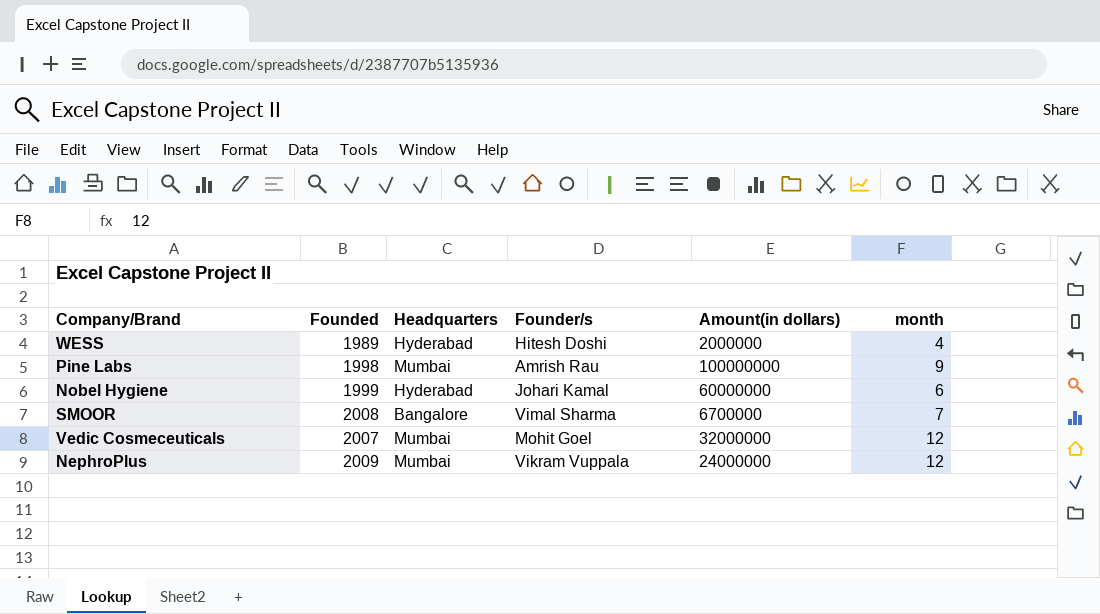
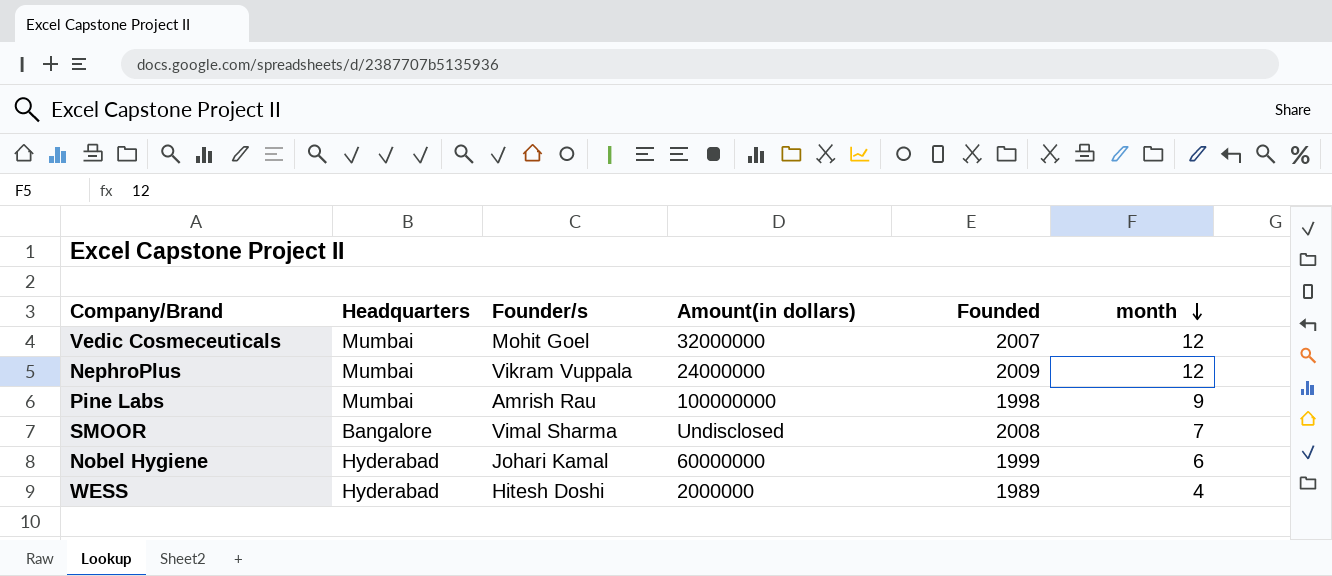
row order: none -> month descending
column Founded | position: 2 -> 5
SMOOR | Amount(in dollars): 6700000 -> Undisclosed

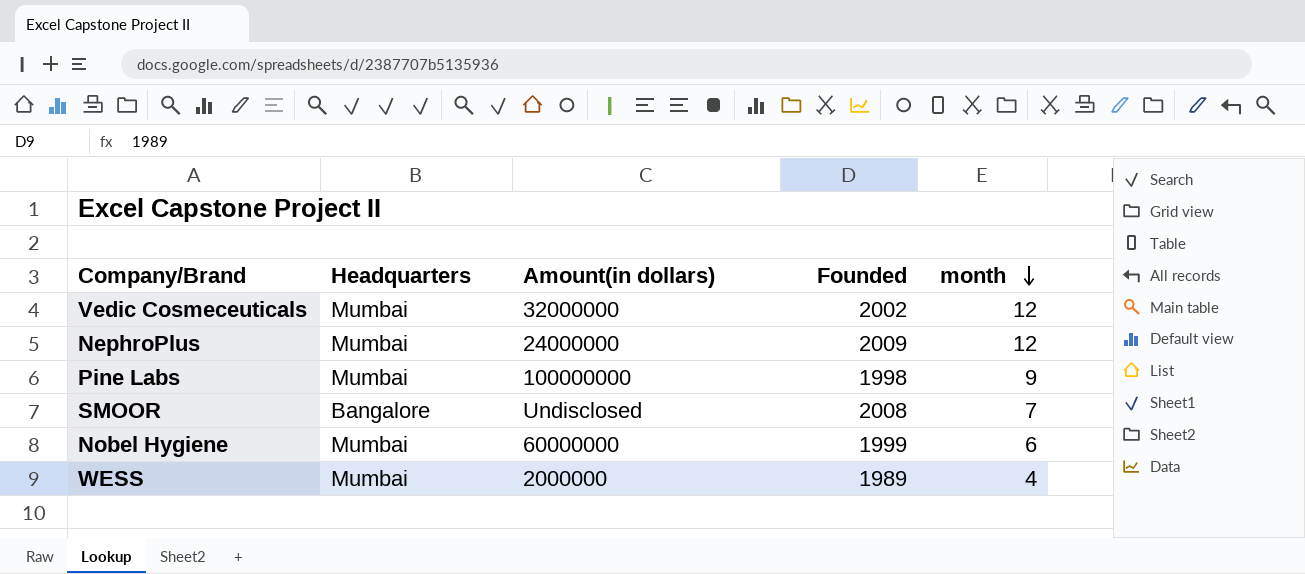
column Founder/s | position: 3 -> none
Vedic Cosmeceuticals | Founded: 2007 -> 2002
Nobel Hygiene | Headquarters: Hyderabad -> Mumbai
WESS | Headquarters: Hyderabad -> Mumbai

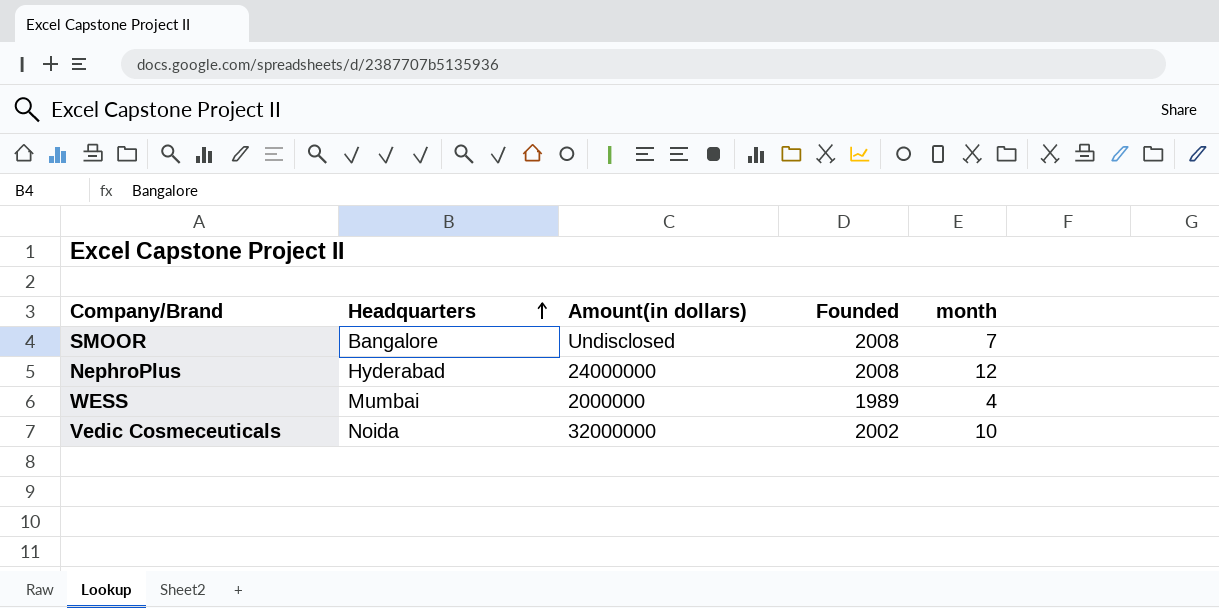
row order: month descending -> Headquarters ascending
row Pine Labs: Mumbai | 100000000 | 1998 | 9 -> none
row Nobel Hygiene: Mumbai | 60000000 | 1999 | 6 -> none
NephroPlus | Headquarters: Mumbai -> Hyderabad
NephroPlus | Founded: 2009 -> 2008
Vedic Cosmeceuticals | Headquarters: Mumbai -> Noida
Vedic Cosmeceuticals | month: 12 -> 10

